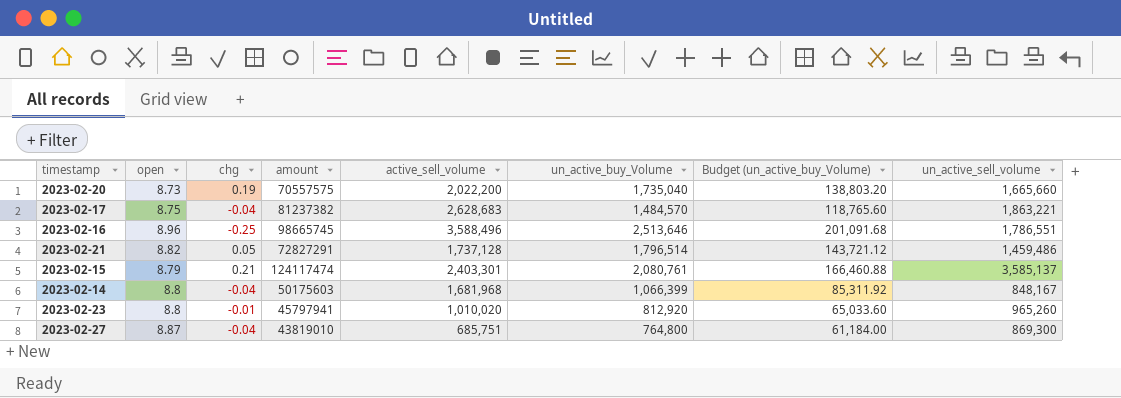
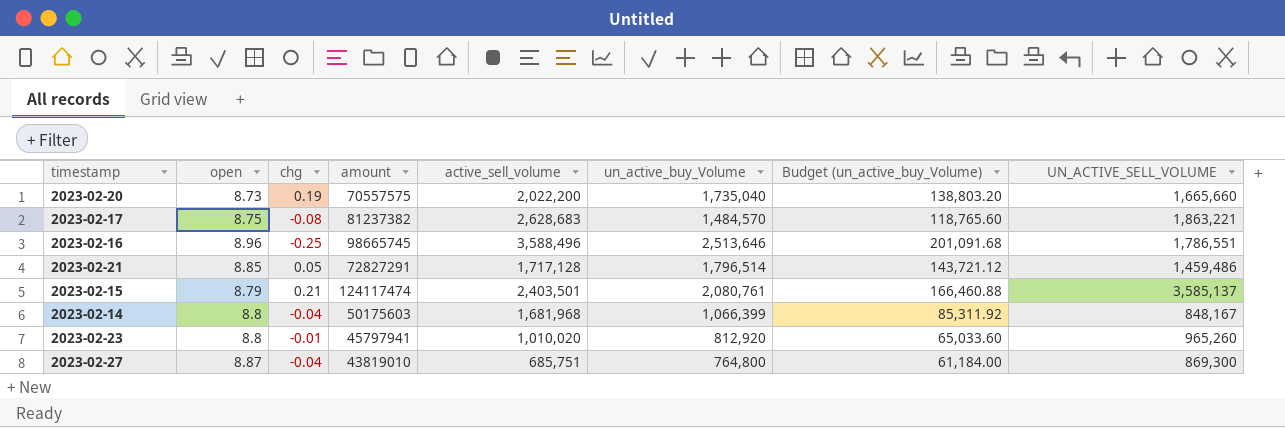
column name: un_active_sell_volume -> UN_ACTIVE_SELL_VOLUME
2023-02-17 | chg: -0.04 -> -0.08
2023-02-21 | open: 8.82 -> 8.85
2023-02-21 | active_sell_volume: 1,737,128 -> 1,717,128
2023-02-15 | active_sell_volume: 2,403,301 -> 2,403,501

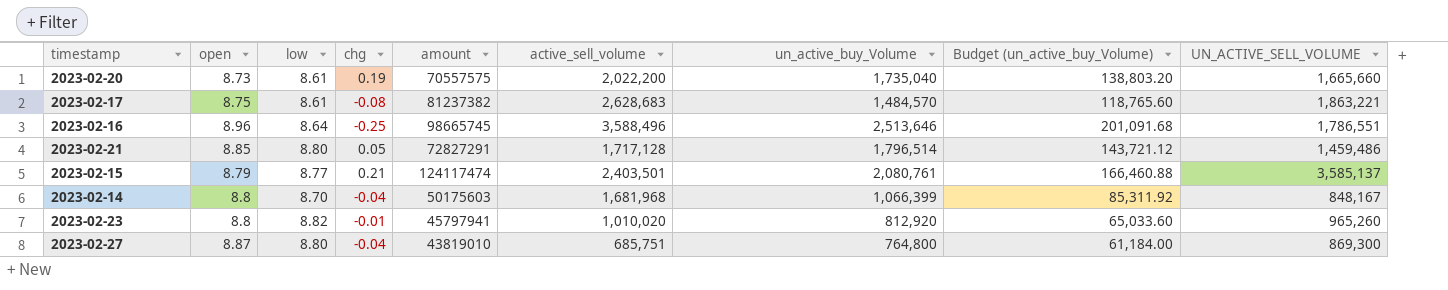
column low | position: none -> 3

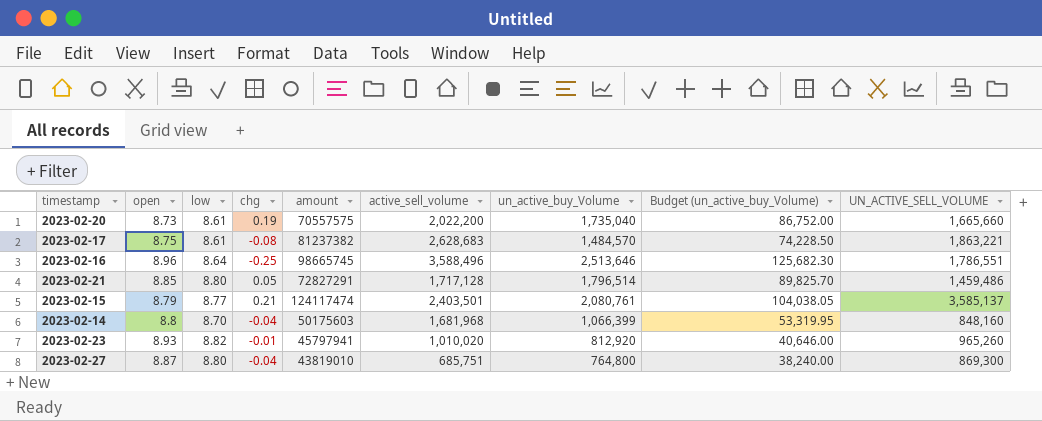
column Budget (un_active_buy_Volume) | formula: [un_active_buy_Volume] * 0.08 -> [un_active_buy_Volume] * 0.05
2023-02-14 | UN_ACTIVE_SELL_VOLUME: 848,167 -> 848,160
2023-02-23 | open: 8.8 -> 8.93

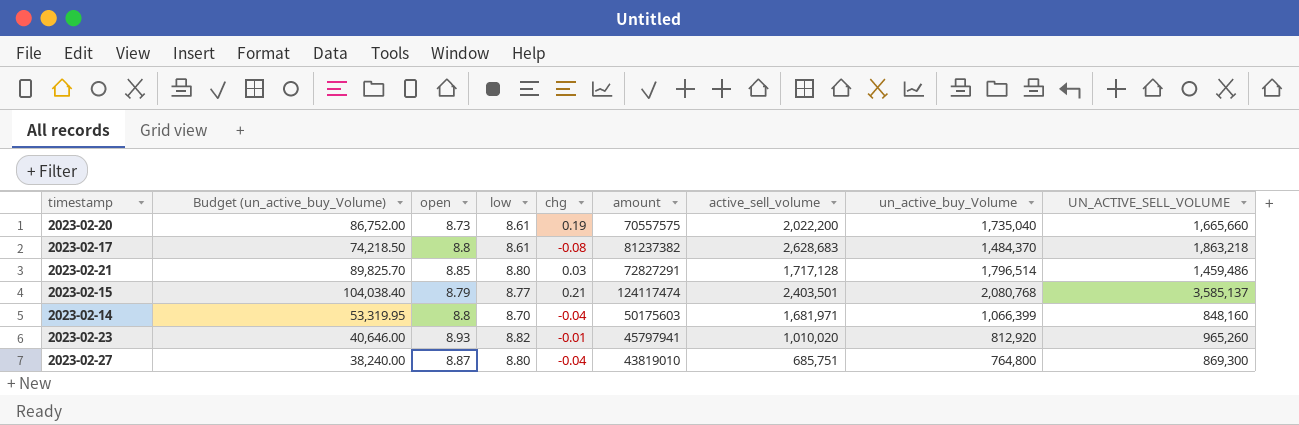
column Budget (un_active_buy_Volume) | position: 8 -> 2
row 2023-02-16: 8.96 | 8.64 | -0.25 | 98665745 | 3,588,496 | 2,513,646 | 125,682.30 | 1,786,551 -> none
2023-02-17 | Budget (un_active_buy_Volume): 74,228.50 -> 74,218.50
2023-02-17 | open: 8.75 -> 8.8
2023-02-17 | un_active_buy_Volume: 1,484,570 -> 1,484,370
2023-02-17 | UN_ACTIVE_SELL_VOLUME: 1,863,221 -> 1,863,218
2023-02-21 | chg: 0.05 -> 0.03
2023-02-15 | Budget (un_active_buy_Volume): 104,038.05 -> 104,038.40
2023-02-15 | un_active_buy_Volume: 2,080,761 -> 2,080,768
2023-02-14 | active_sell_volume: 1,681,968 -> 1,681,971

